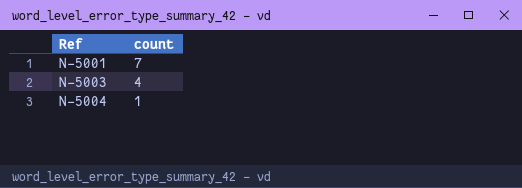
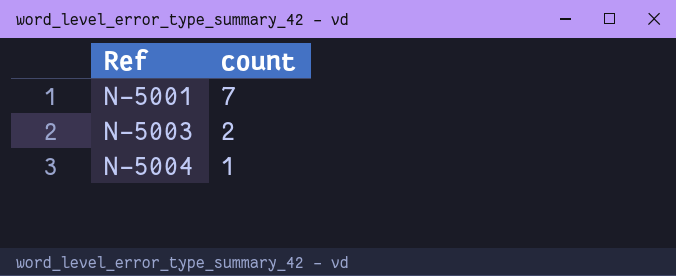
N-5003 | count: 4 -> 2

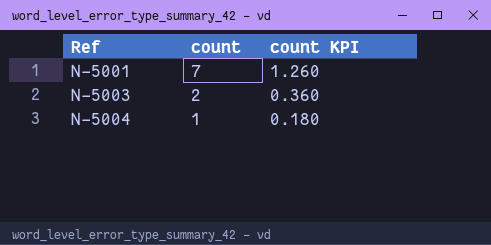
column count KPI | formula: none -> [count] * 0.18

